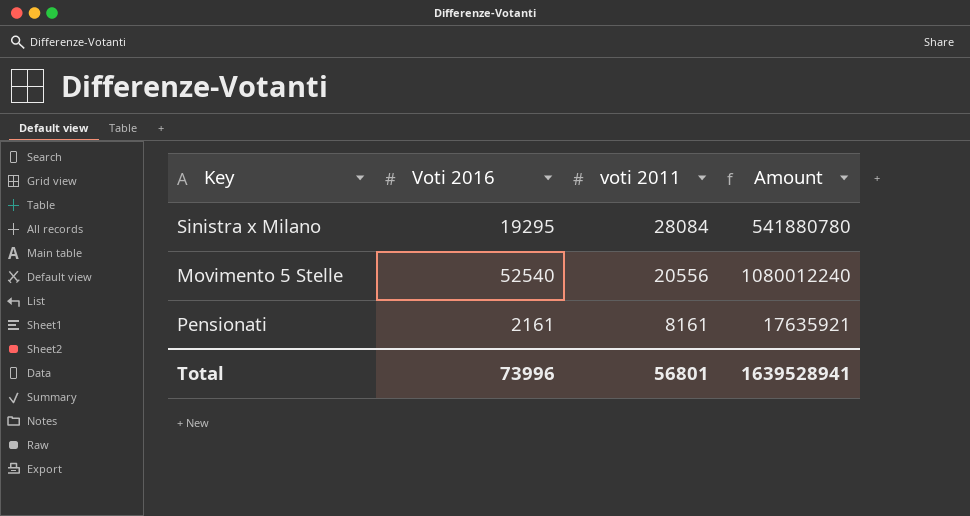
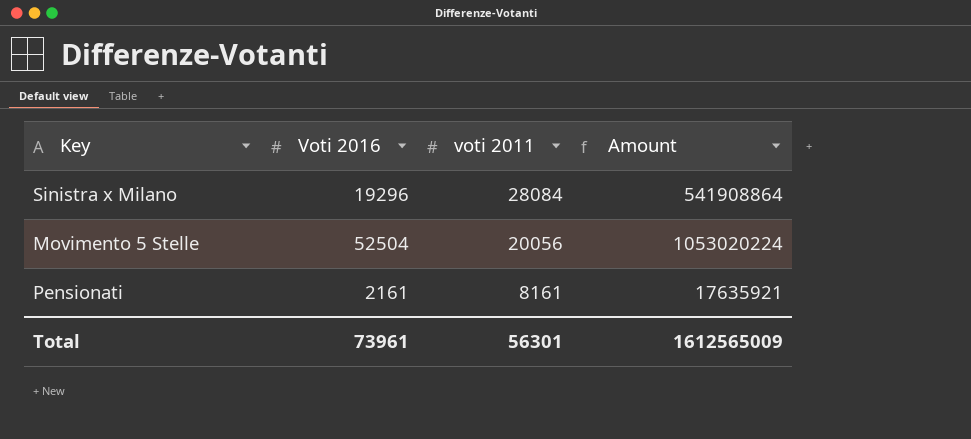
Sinistra x Milano | Voti 2016: 19295 -> 19296
Sinistra x Milano | Amount: 541880780 -> 541908864
Movimento 5 Stelle | Voti 2016: 52540 -> 52504
Movimento 5 Stelle | voti 2011: 20556 -> 20056
Movimento 5 Stelle | Amount: 1080012240 -> 1053020224
Total | Voti 2016: 73996 -> 73961
Total | voti 2011: 56801 -> 56301
Total | Amount: 1639528941 -> 1612565009

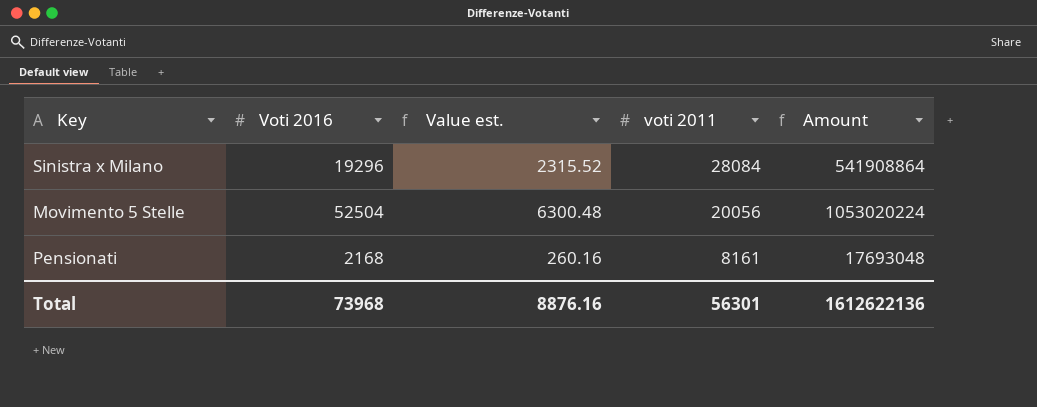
column Value est. | formula: none -> [Voti 2016] * 0.12
Pensionati | Voti 2016: 2161 -> 2168
Pensionati | Amount: 17635921 -> 17693048
Total | Voti 2016: 73961 -> 73968
Total | Amount: 1612565009 -> 1612622136

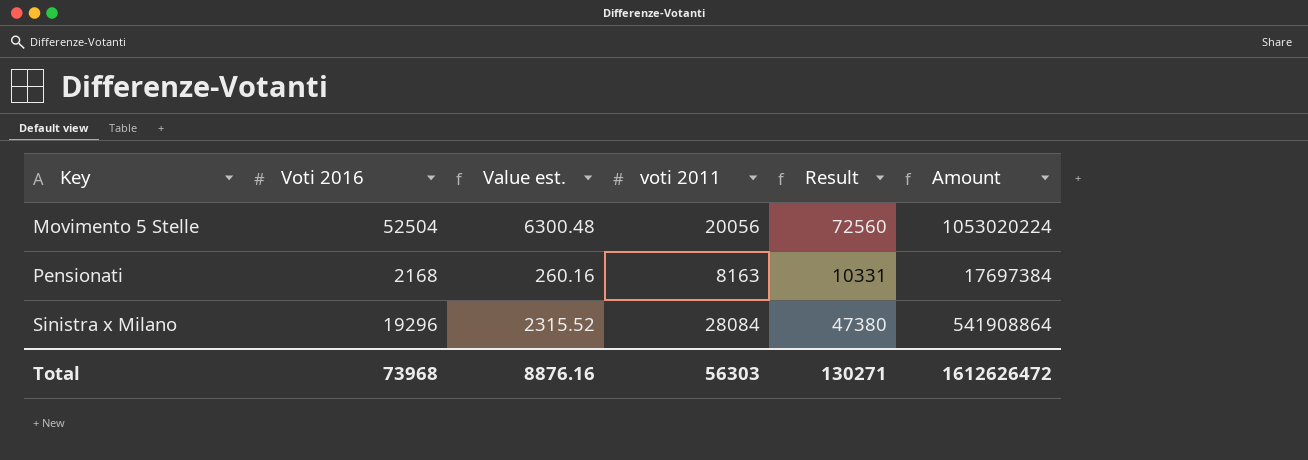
row order: voti 2011 descending -> Key ascending
column Result | formula: none -> [Voti 2016] + [voti 2011]
Pensionati | voti 2011: 8161 -> 8163
Pensionati | Amount: 17693048 -> 17697384
Total | voti 2011: 56301 -> 56303
Total | Amount: 1612622136 -> 1612626472

